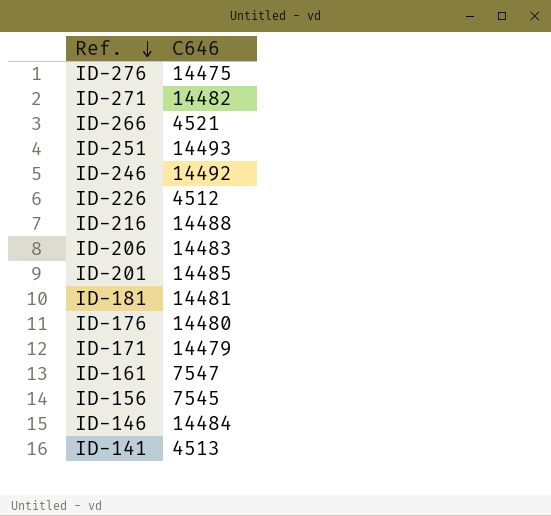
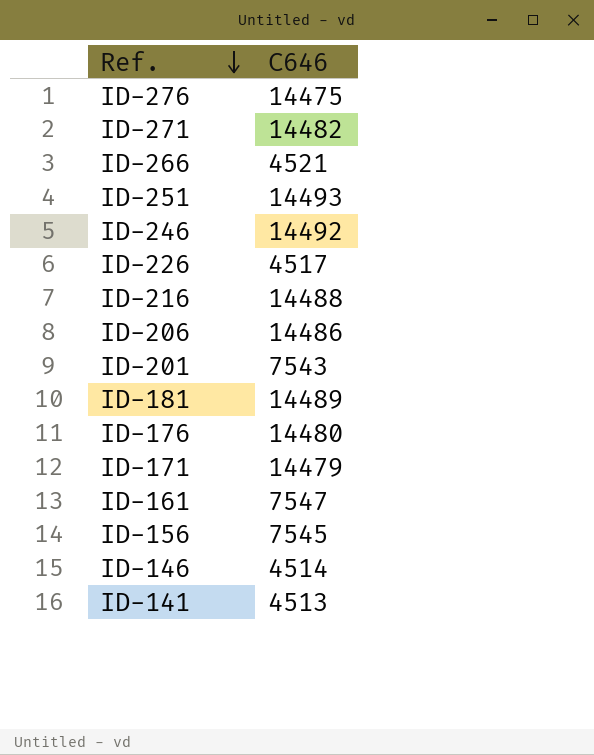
ID-226 | C646: 4512 -> 4517
ID-206 | C646: 14483 -> 14486
ID-201 | C646: 14485 -> 7543
ID-181 | C646: 14481 -> 14489
ID-146 | C646: 14484 -> 4514

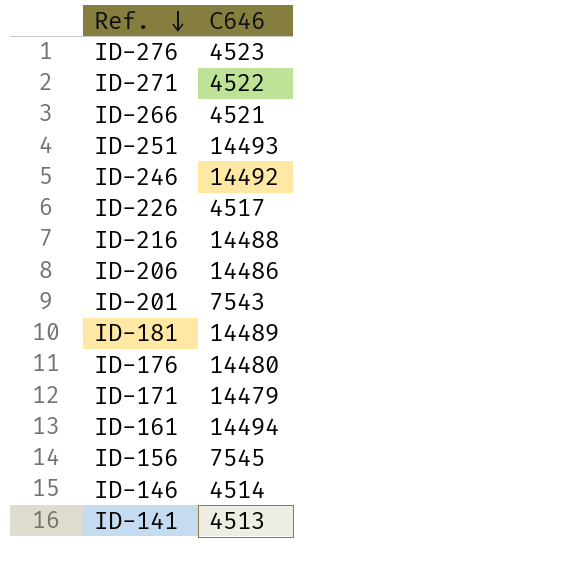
ID-276 | C646: 14475 -> 4523
ID-271 | C646: 14482 -> 4522
ID-161 | C646: 7547 -> 14494

